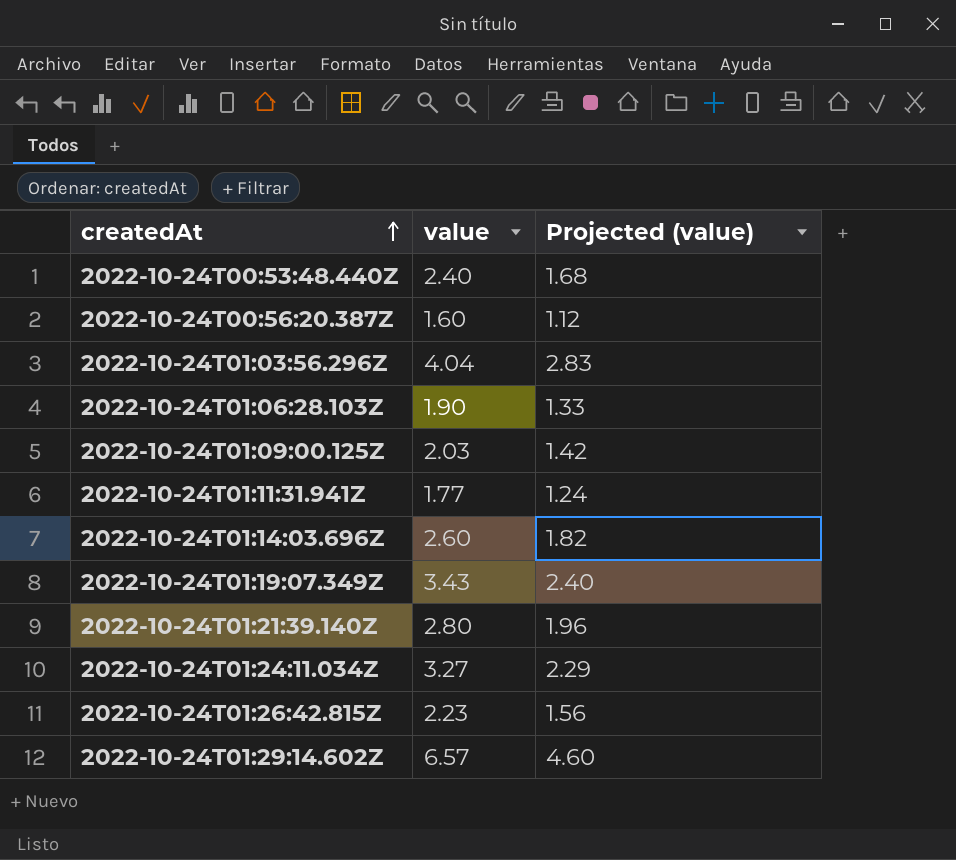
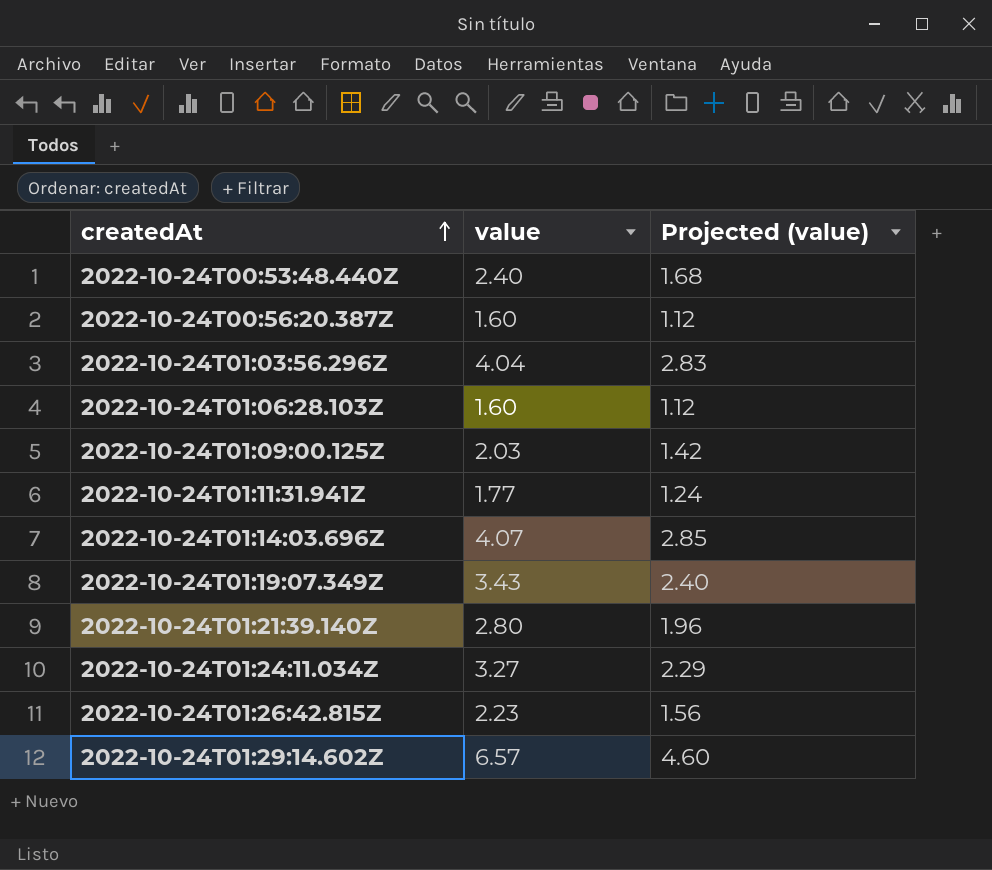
2022-10-24T01:06:28.103Z | value: 1.90 -> 1.60
2022-10-24T01:06:28.103Z | Projected (value): 1.33 -> 1.12
2022-10-24T01:14:03.696Z | value: 2.60 -> 4.07
2022-10-24T01:14:03.696Z | Projected (value): 1.82 -> 2.85

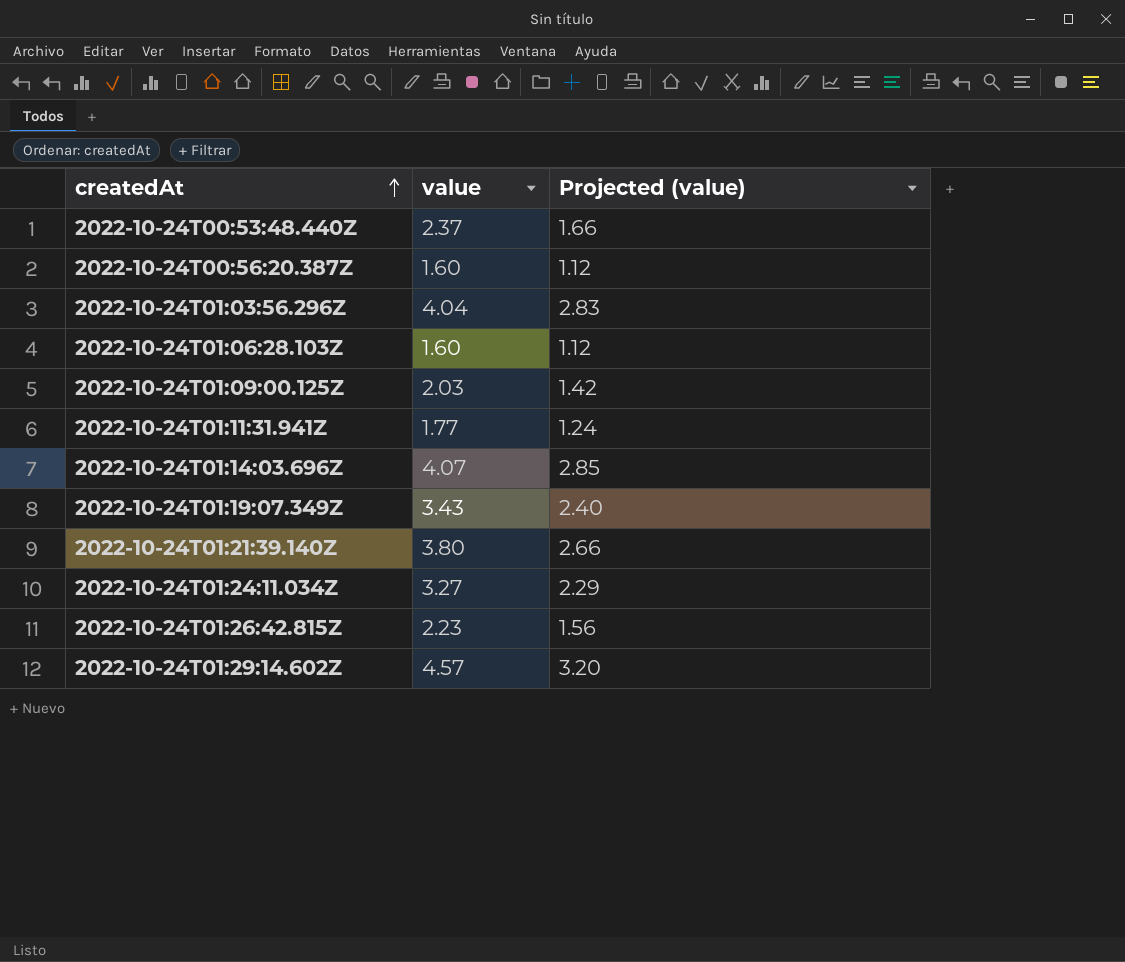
2022-10-24T00:53:48.440Z | value: 2.40 -> 2.37
2022-10-24T00:53:48.440Z | Projected (value): 1.68 -> 1.66
2022-10-24T01:21:39.140Z | value: 2.80 -> 3.80
2022-10-24T01:21:39.140Z | Projected (value): 1.96 -> 2.66
2022-10-24T01:29:14.602Z | value: 6.57 -> 4.57
2022-10-24T01:29:14.602Z | Projected (value): 4.60 -> 3.20

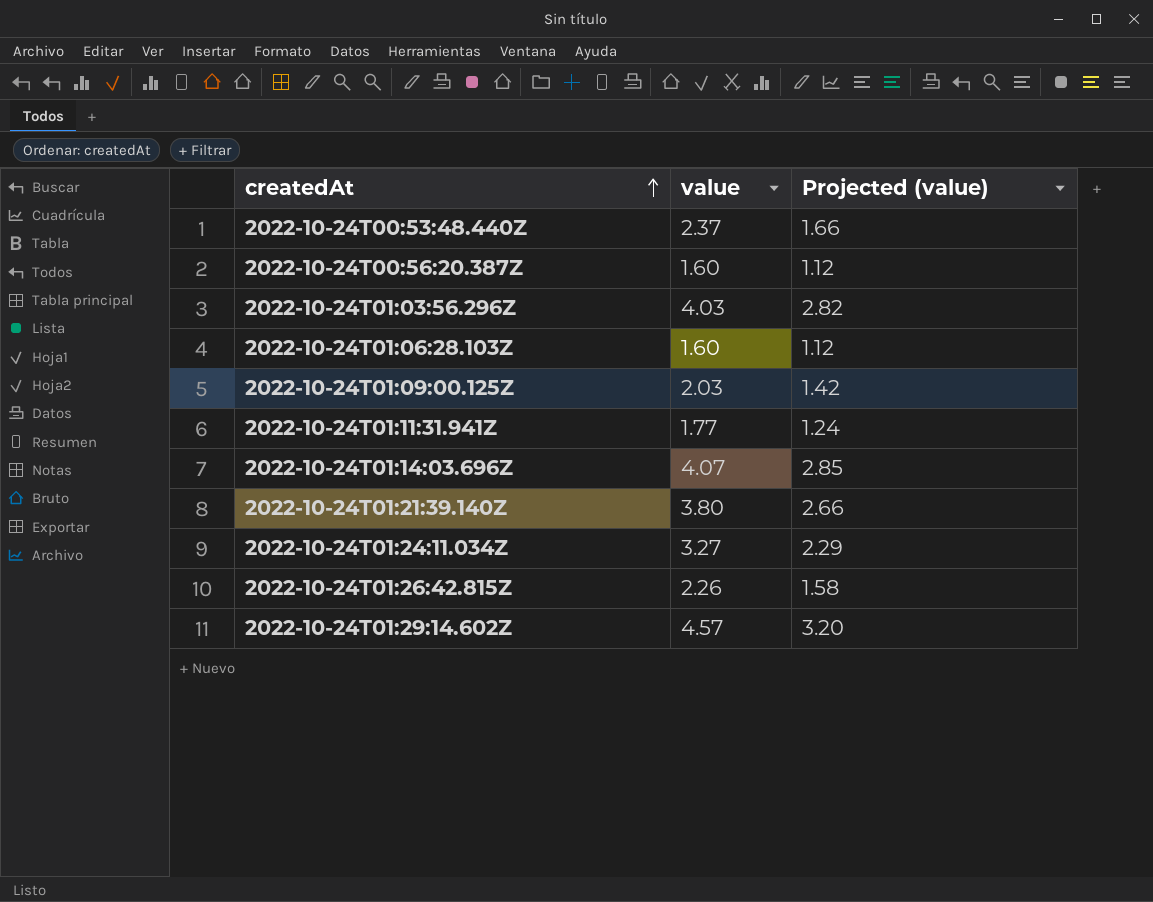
row 2022-10-24T01:19:07.349Z: 3.43 | 2.40 -> none
2022-10-24T01:03:56.296Z | value: 4.04 -> 4.03
2022-10-24T01:03:56.296Z | Projected (value): 2.83 -> 2.82
2022-10-24T01:26:42.815Z | value: 2.23 -> 2.26
2022-10-24T01:26:42.815Z | Projected (value): 1.56 -> 1.58

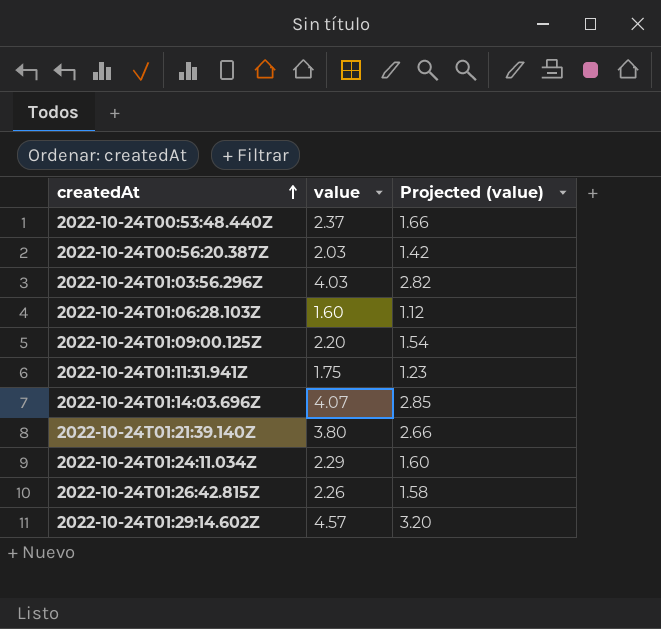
2022-10-24T00:56:20.387Z | value: 1.60 -> 2.03
2022-10-24T00:56:20.387Z | Projected (value): 1.12 -> 1.42
2022-10-24T01:09:00.125Z | value: 2.03 -> 2.20
2022-10-24T01:09:00.125Z | Projected (value): 1.42 -> 1.54
2022-10-24T01:11:31.941Z | value: 1.77 -> 1.75
2022-10-24T01:11:31.941Z | Projected (value): 1.24 -> 1.23
2022-10-24T01:24:11.034Z | value: 3.27 -> 2.29
2022-10-24T01:24:11.034Z | Projected (value): 2.29 -> 1.60

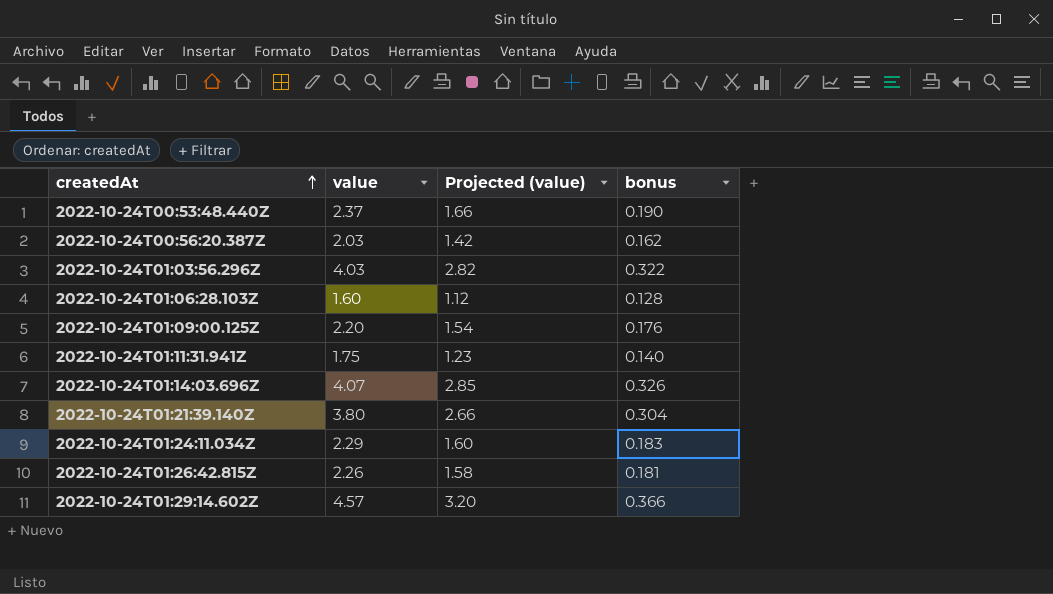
column bonus | formula: none -> [value] * 0.08

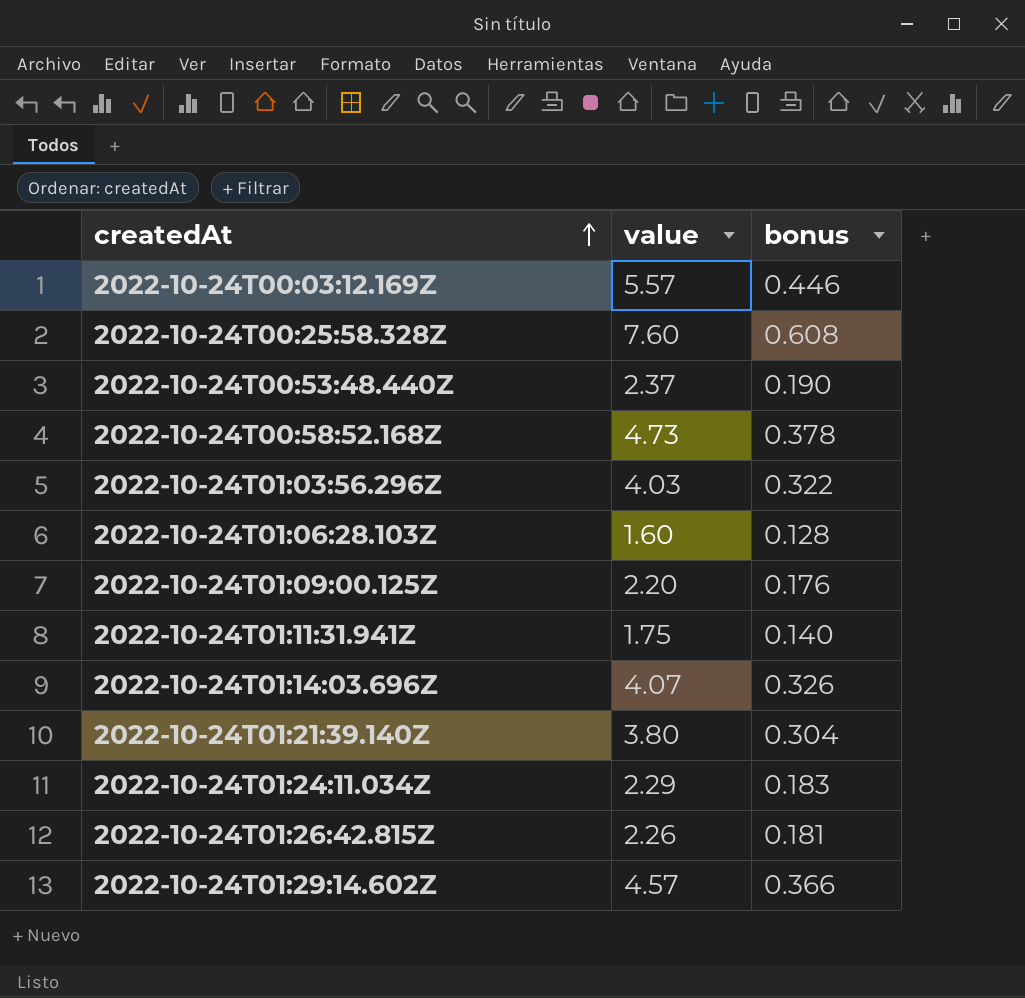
column Projected (value) | formula: [value] * 0.7 -> none
row 2022-10-24T00:56:20.387Z: 2.03 | 1.42 | 0.162 -> none
row 2022-10-24T00:03:12.169Z: none -> 5.57 | 0.446
row 2022-10-24T00:25:58.328Z: none -> 7.60 | 0.608
row 2022-10-24T00:58:52.168Z: none -> 4.73 | 0.378

